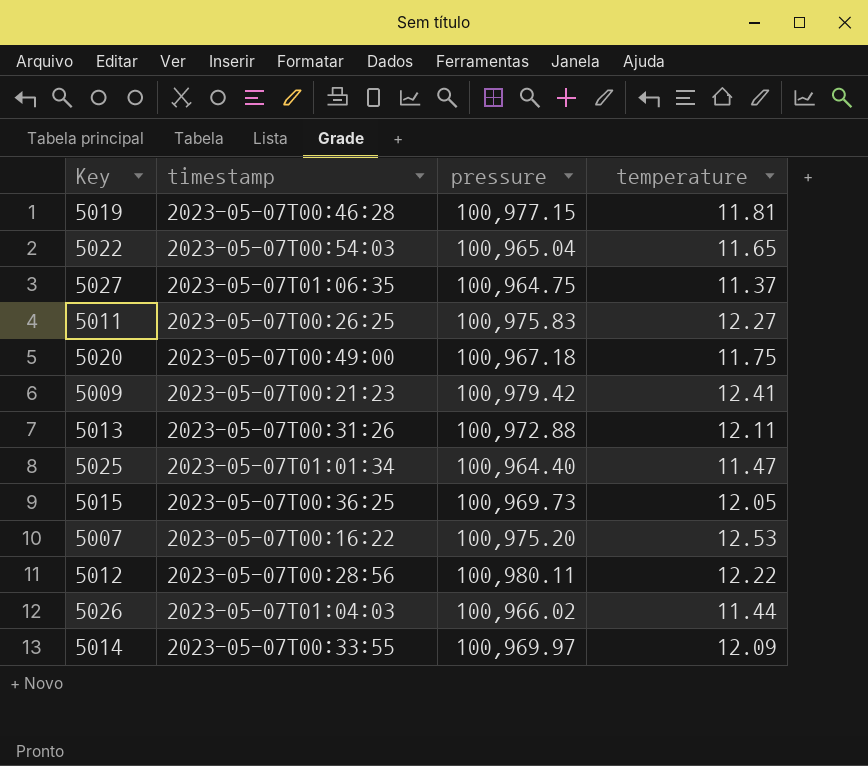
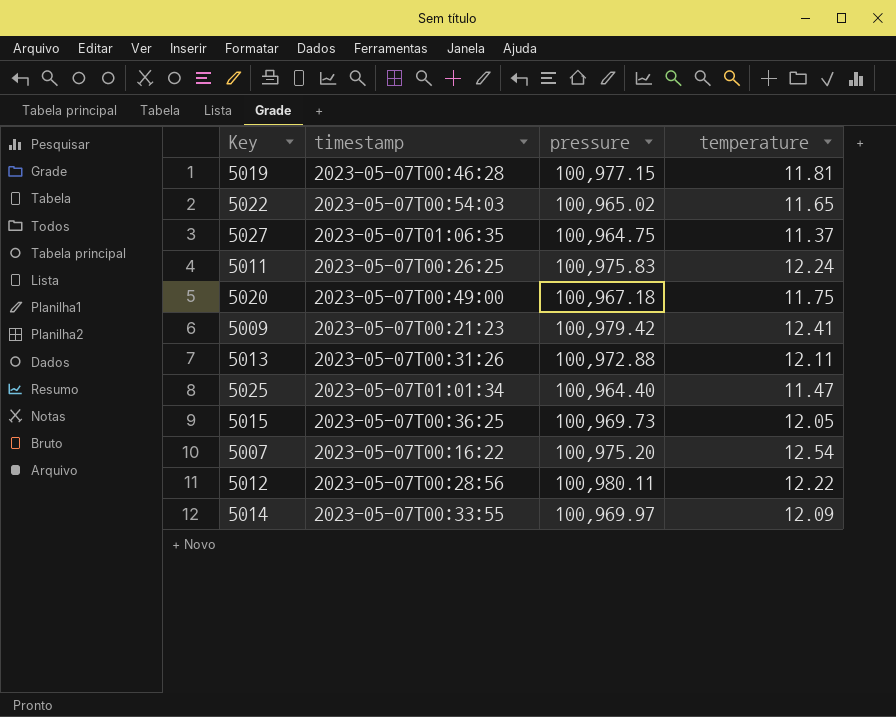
row 5026: 2023-05-07T01:04:03 | 100,966.02 | 11.44 -> none
5022 | pressure: 100,965.04 -> 100,965.02
5011 | temperature: 12.27 -> 12.24
5007 | temperature: 12.53 -> 12.54

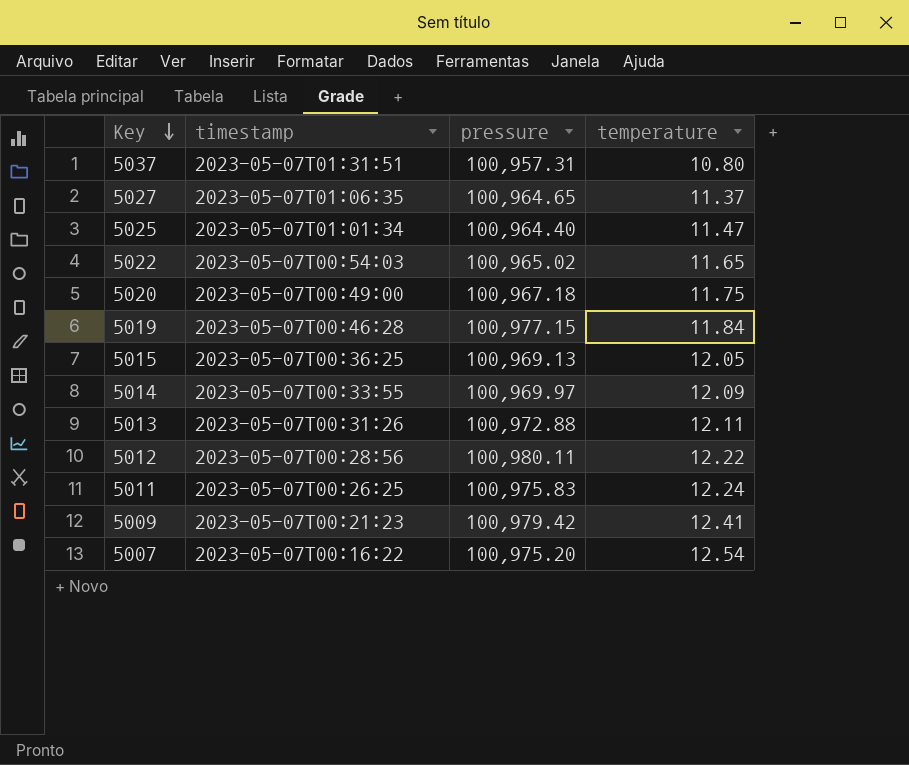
row order: none -> Key descending
row 5037: none -> 2023-05-07T01:31:51 | 100,957.31 | 10.80
5027 | pressure: 100,964.75 -> 100,964.65
5019 | temperature: 11.81 -> 11.84
5015 | pressure: 100,969.73 -> 100,969.13

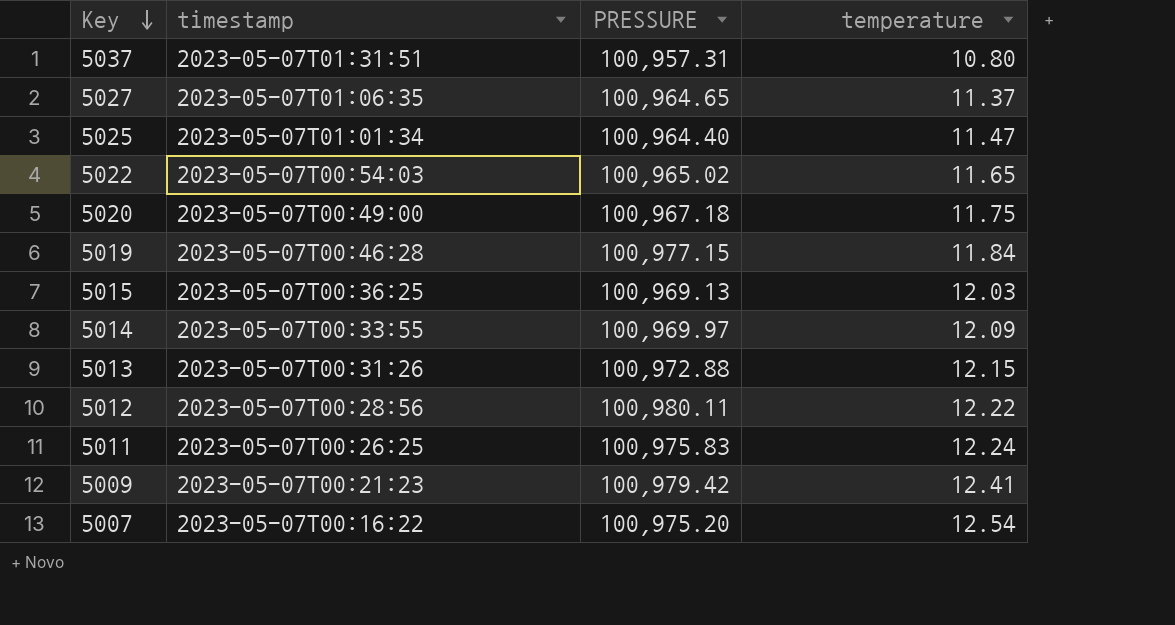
column name: pressure -> PRESSURE
5015 | temperature: 12.05 -> 12.03
5013 | temperature: 12.11 -> 12.15

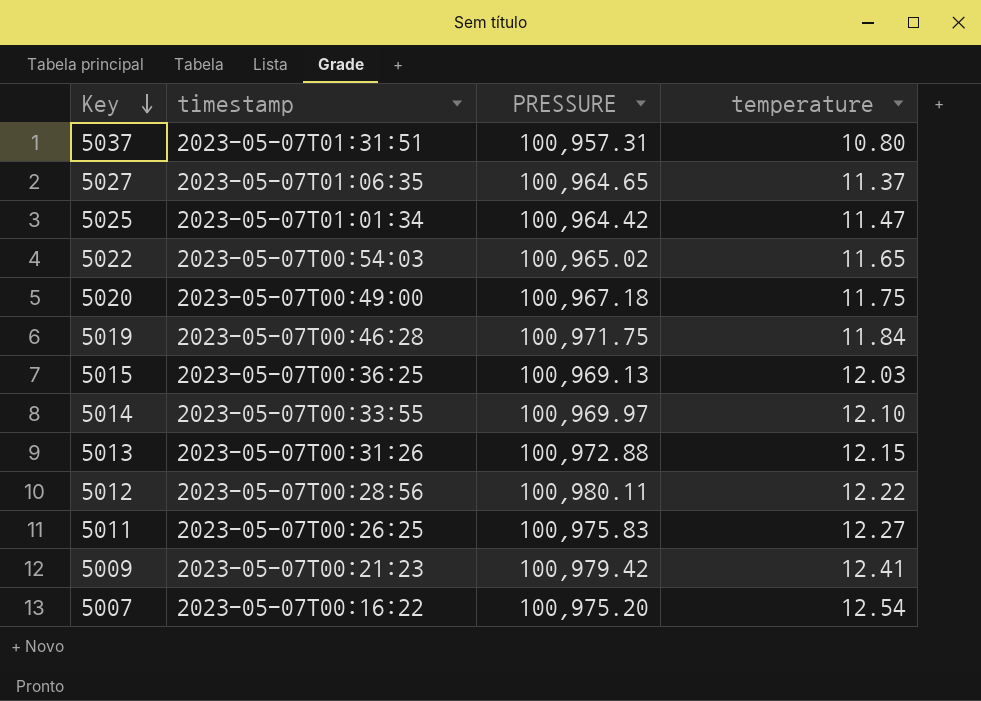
5025 | PRESSURE: 100,964.40 -> 100,964.42
5019 | PRESSURE: 100,977.15 -> 100,971.75
5014 | temperature: 12.09 -> 12.10
5011 | temperature: 12.24 -> 12.27

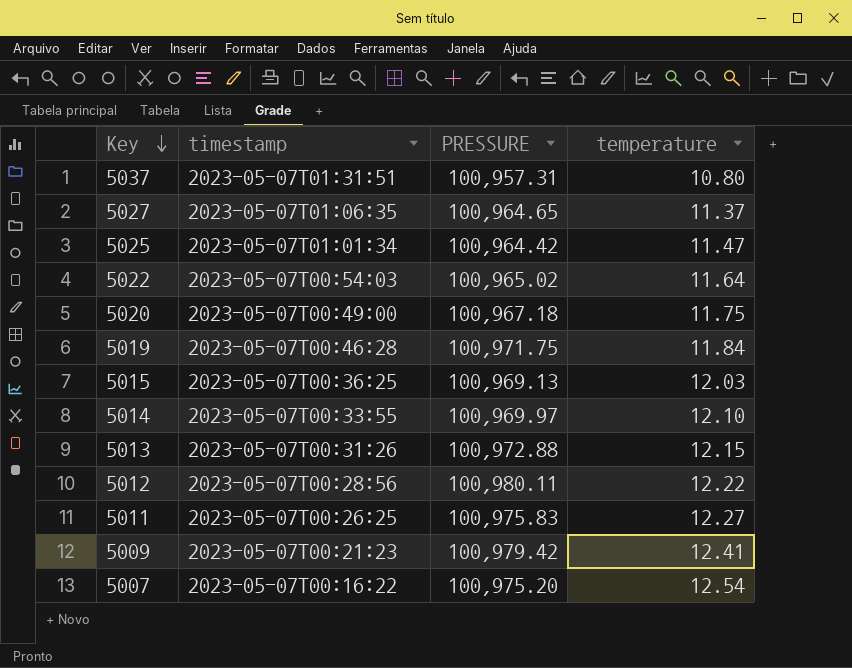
5022 | temperature: 11.65 -> 11.64

